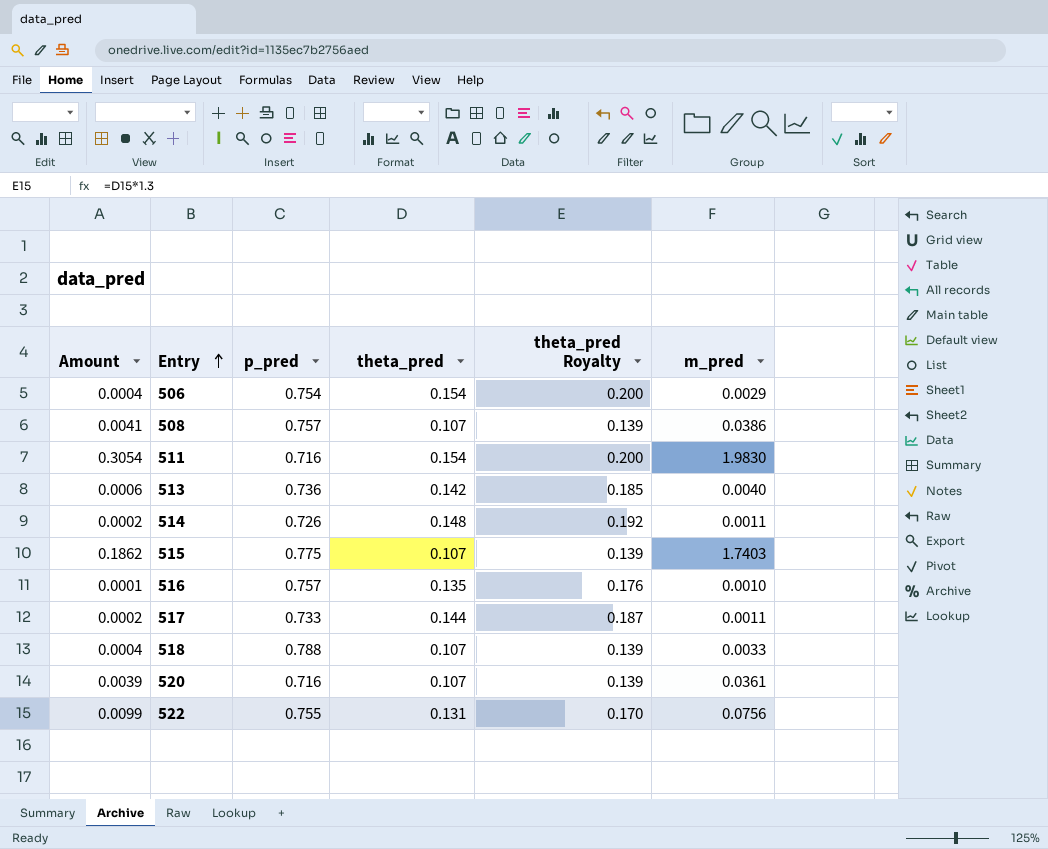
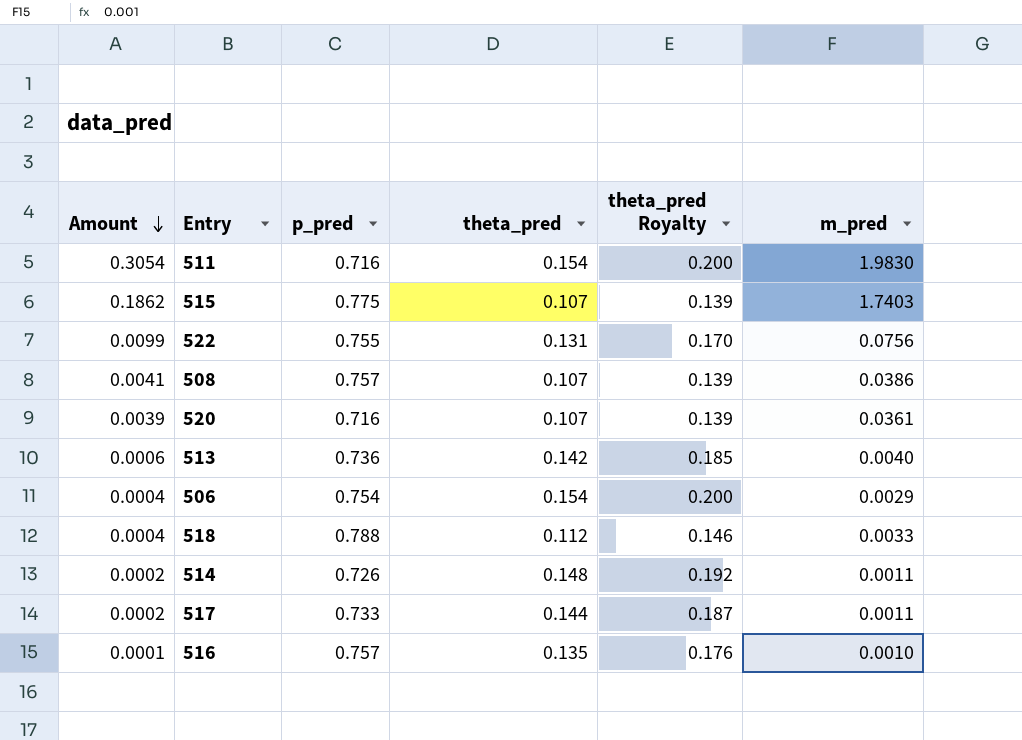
row order: Entry ascending -> Amount descending
518 | theta_pred: 0.107 -> 0.112
518 | theta_pred Royalty: 0.139 -> 0.146

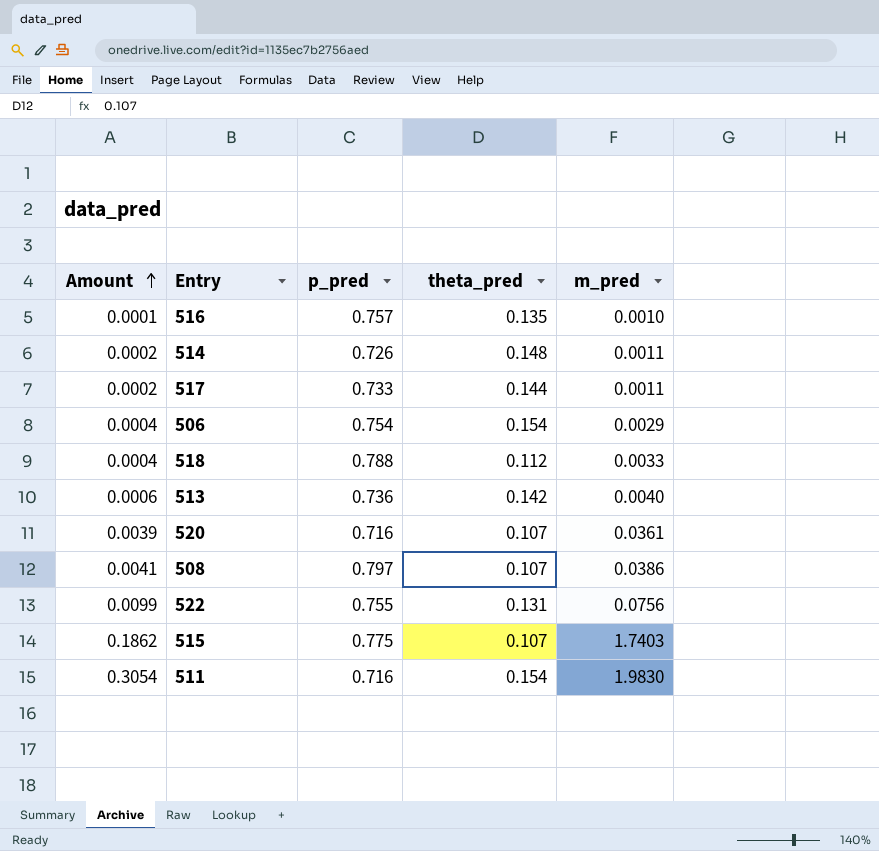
row order: Amount descending -> Amount ascending
column theta_pred Royalty | formula: [theta_pred] * 1.3 -> none
508 | p_pred: 0.757 -> 0.797

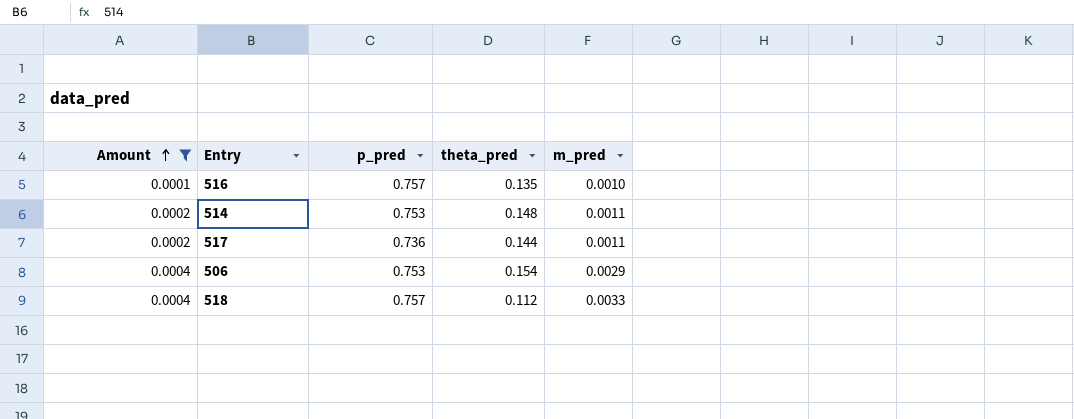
filter: none -> Amount <= 0.0004
514 | p_pred: 0.726 -> 0.753
517 | p_pred: 0.733 -> 0.736
506 | p_pred: 0.754 -> 0.753
518 | p_pred: 0.788 -> 0.757

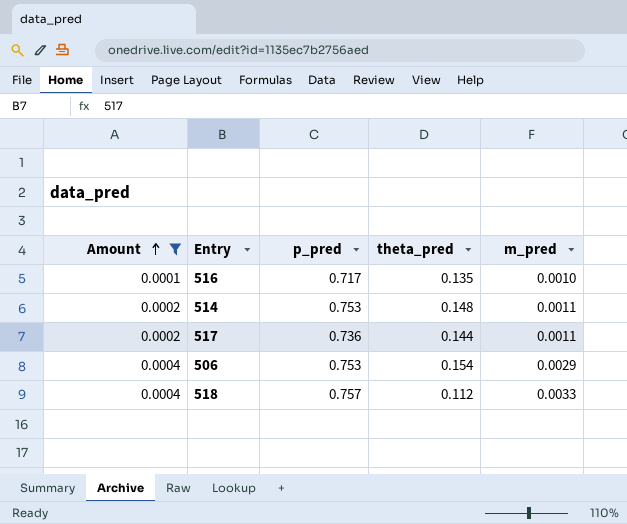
516 | p_pred: 0.757 -> 0.717

